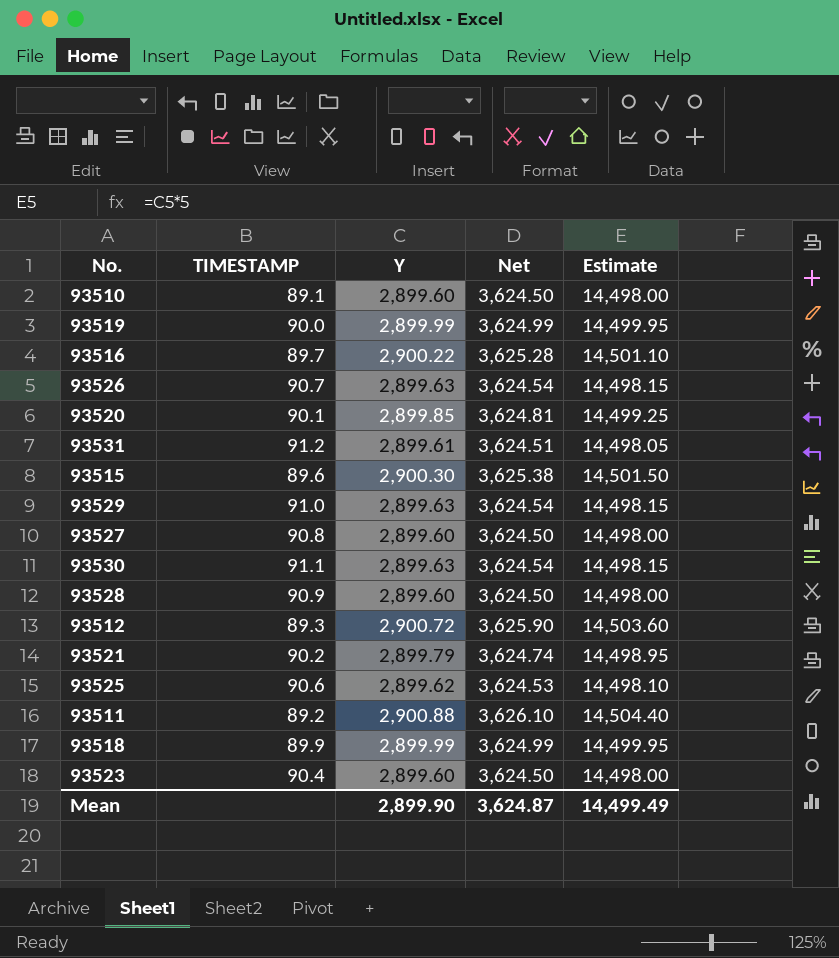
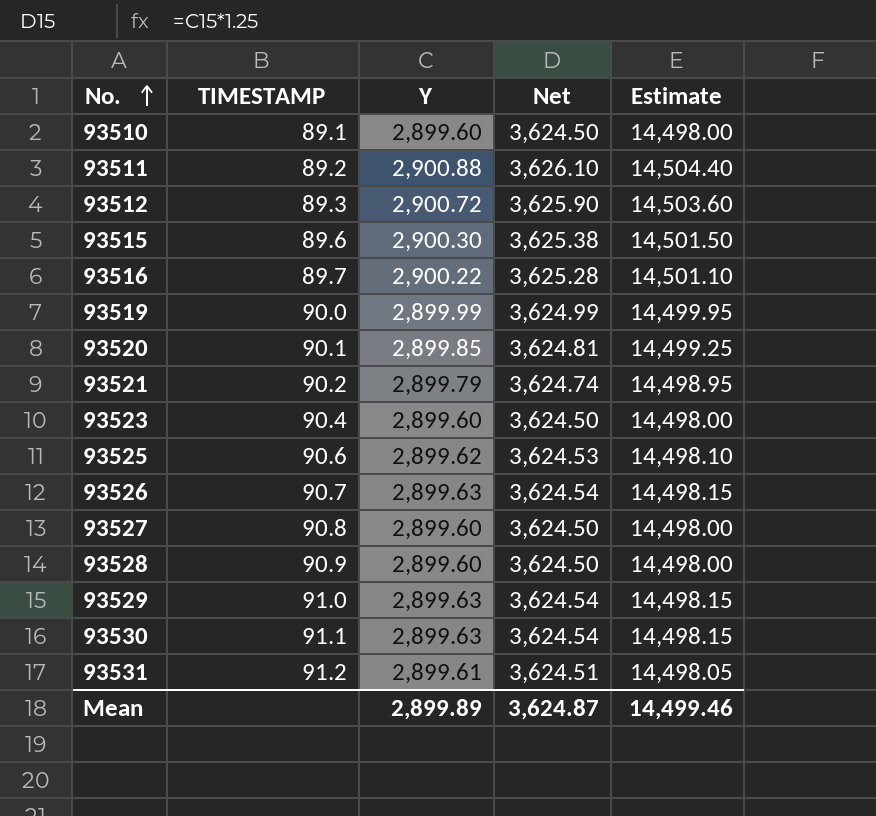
row order: none -> No. ascending
row 93518: 89.9 | 2,899.99 | 3,624.99 | 14,499.95 -> none
Mean | Y: 2,899.90 -> 2,899.89
Mean | Estimate: 14,499.49 -> 14,499.46

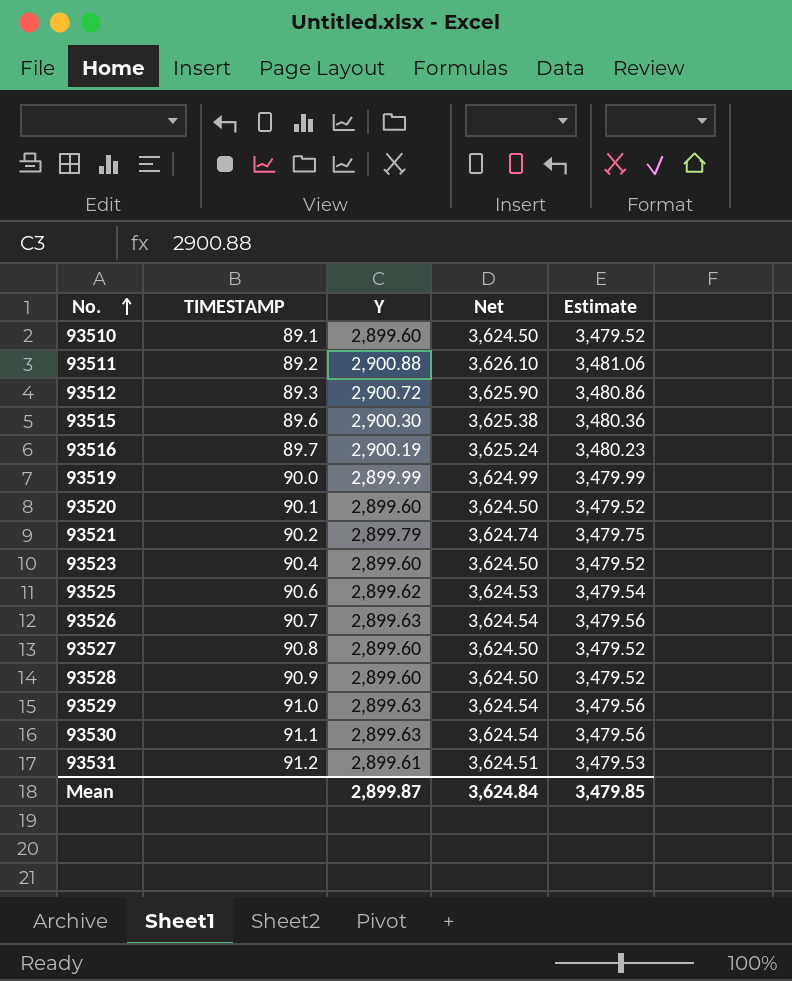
column Estimate | formula: [Y] * 5 -> [Y] * 1.2
93516 | Y: 2,900.22 -> 2,900.19
93516 | Net: 3,625.28 -> 3,625.24
93520 | Y: 2,899.85 -> 2,899.60
93520 | Net: 3,624.81 -> 3,624.50
Mean | Y: 2,899.89 -> 2,899.87
Mean | Net: 3,624.87 -> 3,624.84
Mean | Estimate: 14,499.46 -> 3,479.85

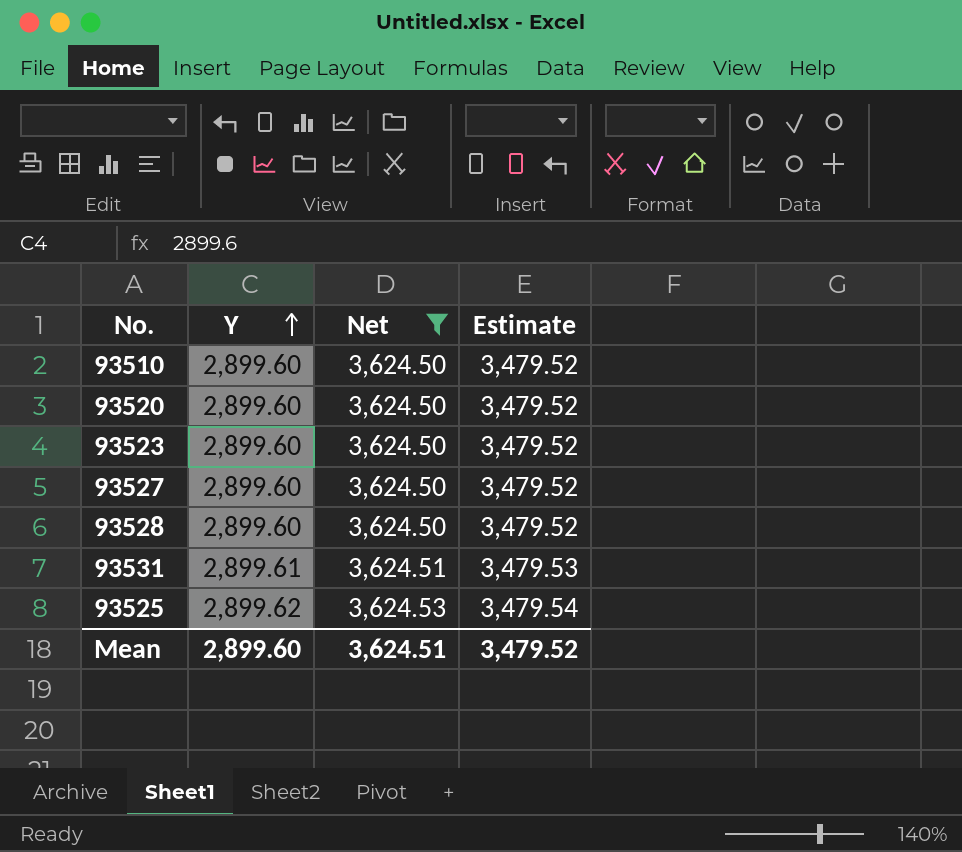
filter: none -> Net <= 3,624.53
row order: No. ascending -> Y ascending
column TIMESTAMP | position: 2 -> none
Mean | Y: 2,899.87 -> 2,899.60
Mean | Net: 3,624.84 -> 3,624.51
Mean | Estimate: 3,479.85 -> 3,479.52

